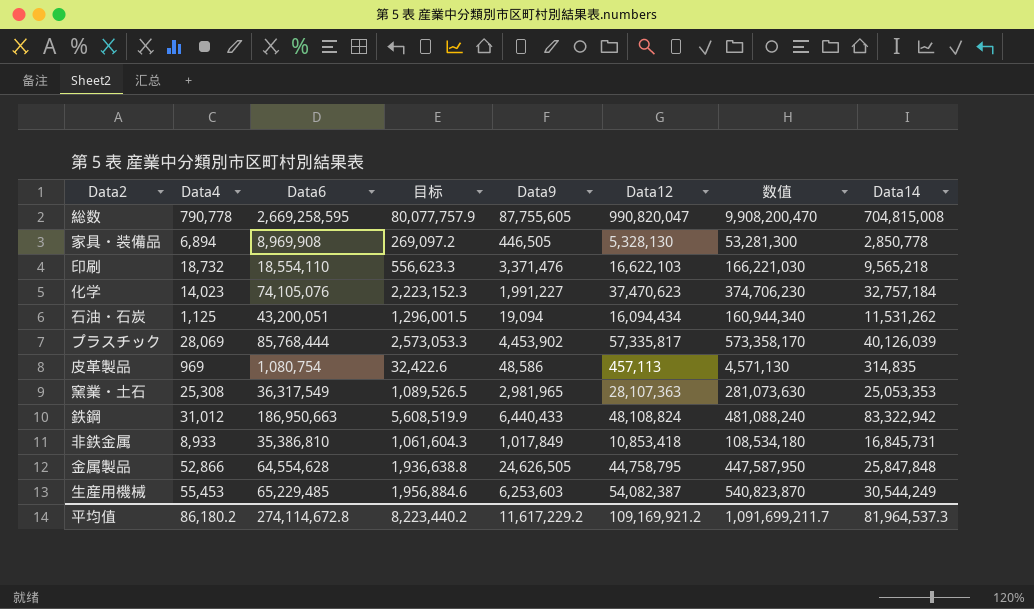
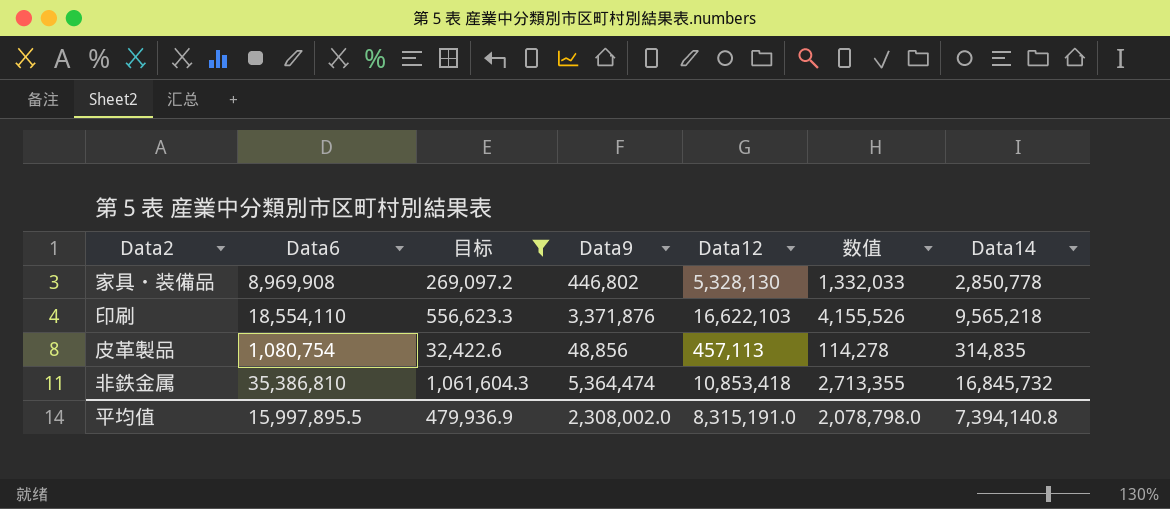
filter: none -> 目标 <= 1,061,604.3
column Data4 | position: 2 -> none
column 数值 | formula: [Data12] * 10 -> [Data12] * 0.25
家具・装備品 | Data9: 446,505 -> 446,802
印刷 | Data9: 3,371,476 -> 3,371,876
皮革製品 | Data9: 48,586 -> 48,856
非鉄金属 | Data9: 1,017,849 -> 5,364,474
非鉄金属 | Data14: 16,845,731 -> 16,845,732
平均值 | Data6: 274,114,672.8 -> 15,997,895.5
平均值 | 目标: 8,223,440.2 -> 479,936.9
平均值 | Data9: 11,617,229.2 -> 2,308,002.0
平均值 | Data12: 109,169,921.2 -> 8,315,191.0
平均值 | 数值: 1,091,699,211.7 -> 2,078,798.0
平均值 | Data14: 81,964,537.3 -> 7,394,140.8

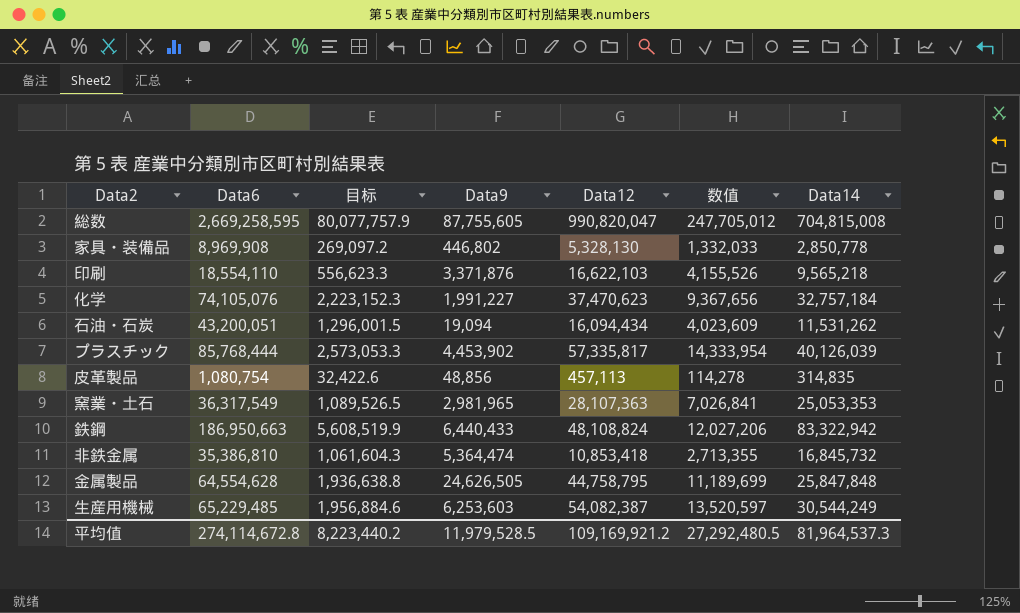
filter: 目标 <= 1,061,604.3 -> none
平均值 | Data6: 15,997,895.5 -> 274,114,672.8
平均值 | 目标: 479,936.9 -> 8,223,440.2
平均值 | Data9: 2,308,002.0 -> 11,979,528.5
平均值 | Data12: 8,315,191.0 -> 109,169,921.2
平均值 | 数值: 2,078,798.0 -> 27,292,480.5
平均值 | Data14: 7,394,140.8 -> 81,964,537.3

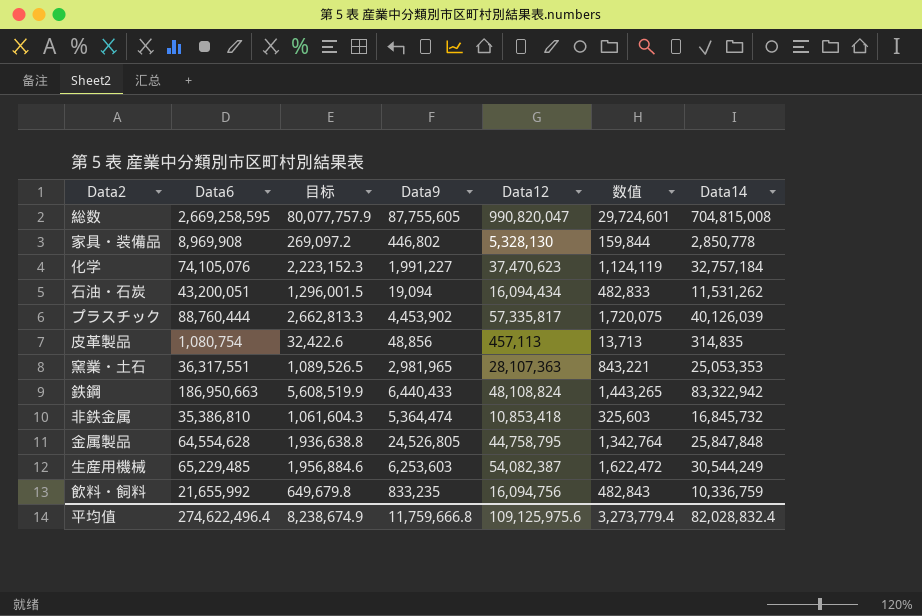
column 数值 | formula: [Data12] * 0.25 -> [Data12] * 0.03
row 印刷: 18,554,110 | 556,623.3 | 3,371,876 | 16,622,103 | 4,155,526 | 9,565,218 -> none
プラスチック | Data6: 85,768,444 -> 88,760,444
プラスチック | 目标: 2,573,053.3 -> 2,662,813.3
窯業・土石 | Data6: 36,317,549 -> 36,317,551
金属製品 | Data9: 24,626,505 -> 24,526,805
row 飲料・飼料: none -> 21,655,992 | 649,679.8 | 833,235 | 16,094,756 | 482,843 | 10,336,759
平均值 | Data6: 274,114,672.8 -> 274,622,496.4
平均值 | 目标: 8,223,440.2 -> 8,238,674.9
平均值 | Data9: 11,979,528.5 -> 11,759,666.8
平均值 | Data12: 109,169,921.2 -> 109,125,975.6
平均值 | 数值: 27,292,480.5 -> 3,273,779.4
平均值 | Data14: 81,964,537.3 -> 82,028,832.4

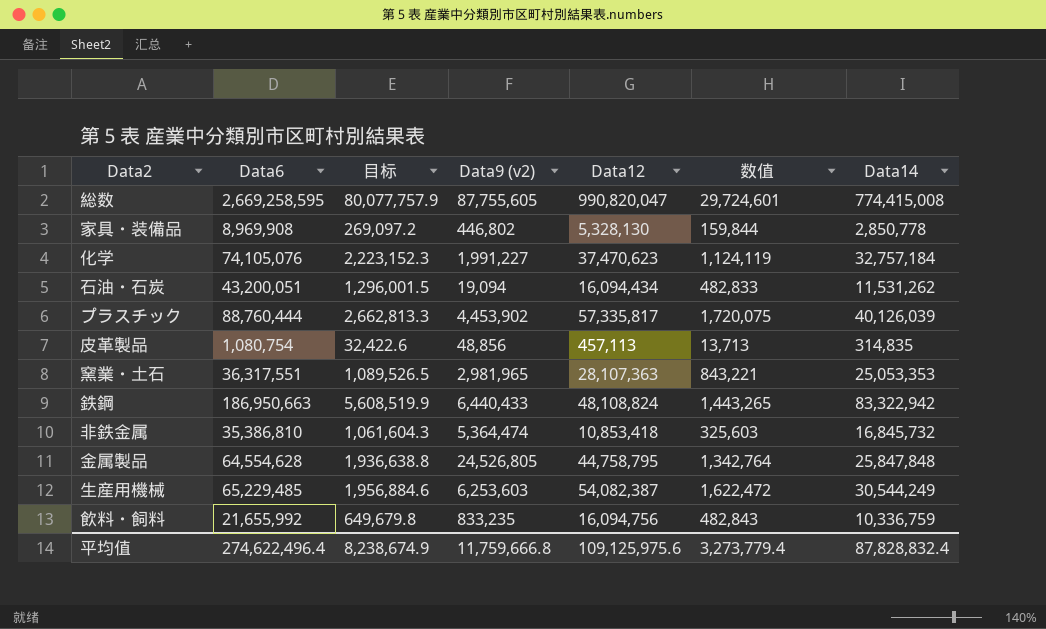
column name: Data9 -> Data9 (v2)
総数 | Data14: 704,815,008 -> 774,415,008
平均值 | Data14: 82,028,832.4 -> 87,828,832.4

